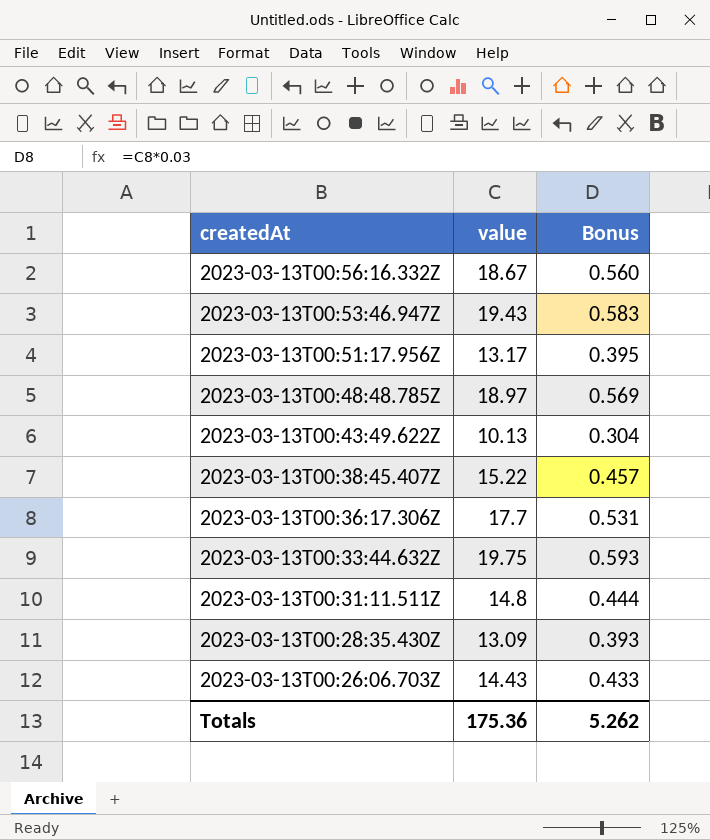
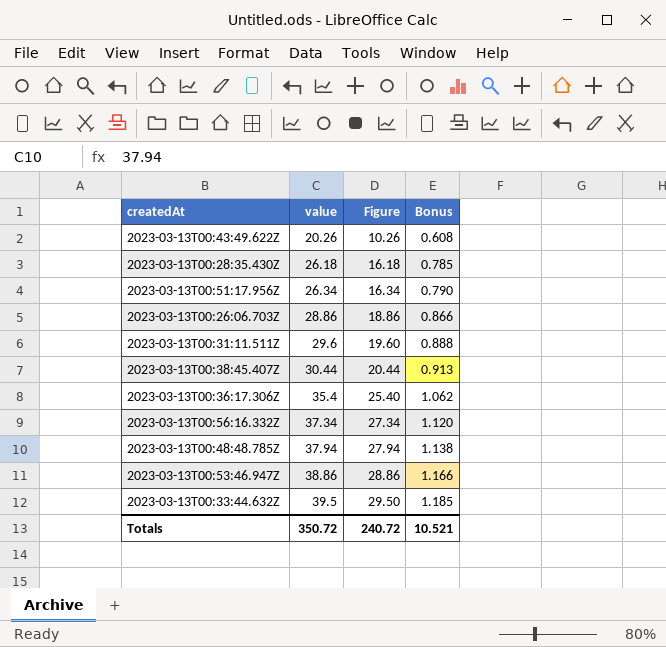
row order: createdAt descending -> value ascending
column Figure | formula: none -> [value] - 10
2023-03-13T00:43:49.622Z | value: 10.13 -> 20.26
2023-03-13T00:43:49.622Z | Bonus: 0.304 -> 0.608
2023-03-13T00:28:35.430Z | value: 13.09 -> 26.18
2023-03-13T00:28:35.430Z | Bonus: 0.393 -> 0.785
2023-03-13T00:51:17.956Z | value: 13.17 -> 26.34
2023-03-13T00:51:17.956Z | Bonus: 0.395 -> 0.790
2023-03-13T00:26:06.703Z | value: 14.43 -> 28.86
2023-03-13T00:26:06.703Z | Bonus: 0.433 -> 0.866
2023-03-13T00:31:11.511Z | value: 14.8 -> 29.6
2023-03-13T00:31:11.511Z | Bonus: 0.444 -> 0.888
2023-03-13T00:38:45.407Z | value: 15.22 -> 30.44
2023-03-13T00:38:45.407Z | Bonus: 0.457 -> 0.913
2023-03-13T00:36:17.306Z | value: 17.7 -> 35.4
2023-03-13T00:36:17.306Z | Bonus: 0.531 -> 1.062
2023-03-13T00:56:16.332Z | value: 18.67 -> 37.34
2023-03-13T00:56:16.332Z | Bonus: 0.560 -> 1.120
2023-03-13T00:48:48.785Z | value: 18.97 -> 37.94
2023-03-13T00:48:48.785Z | Bonus: 0.569 -> 1.138
2023-03-13T00:53:46.947Z | value: 19.43 -> 38.86
2023-03-13T00:53:46.947Z | Bonus: 0.583 -> 1.166
2023-03-13T00:33:44.632Z | value: 19.75 -> 39.5
2023-03-13T00:33:44.632Z | Bonus: 0.593 -> 1.185
Totals | value: 175.36 -> 350.72
Totals | Bonus: 5.262 -> 10.521

